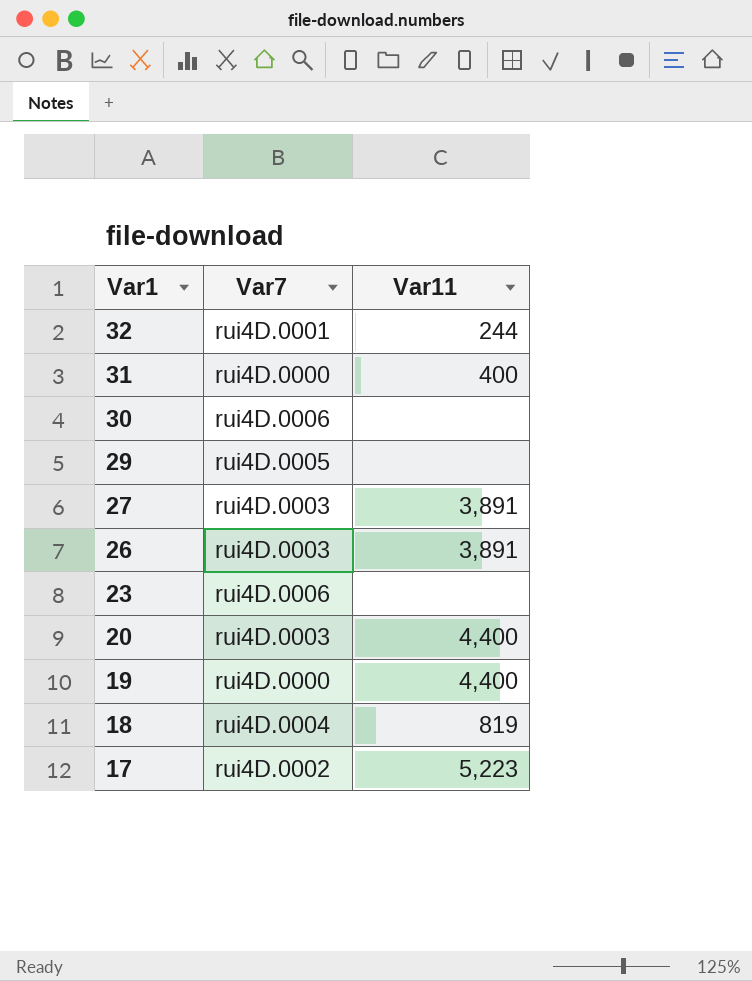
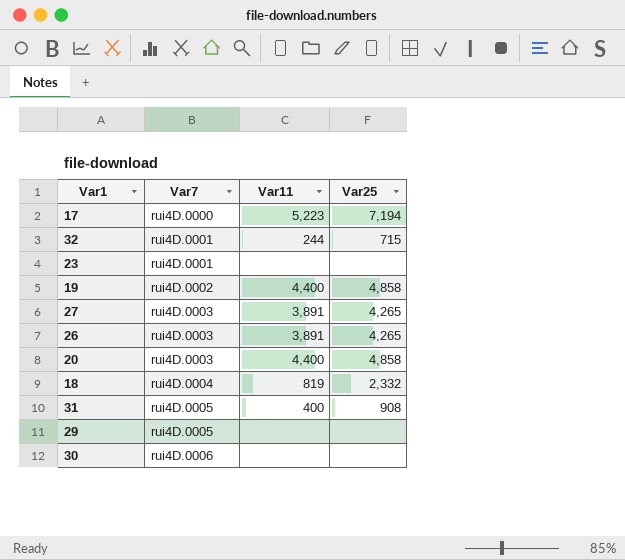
row order: Var1 descending -> Var7 ascending
column Var25 | position: none -> 4
17 | Var7: rui4D.0002 -> rui4D.0000
23 | Var7: rui4D.0006 -> rui4D.0001
19 | Var7: rui4D.0000 -> rui4D.0002
31 | Var7: rui4D.0000 -> rui4D.0005

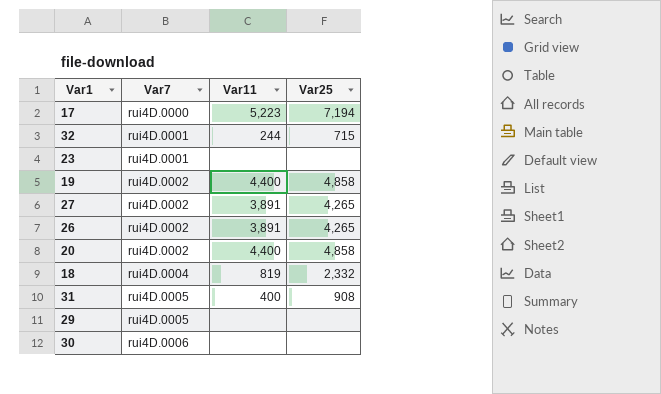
27 | Var7: rui4D.0003 -> rui4D.0002
26 | Var7: rui4D.0003 -> rui4D.0002
20 | Var7: rui4D.0003 -> rui4D.0002

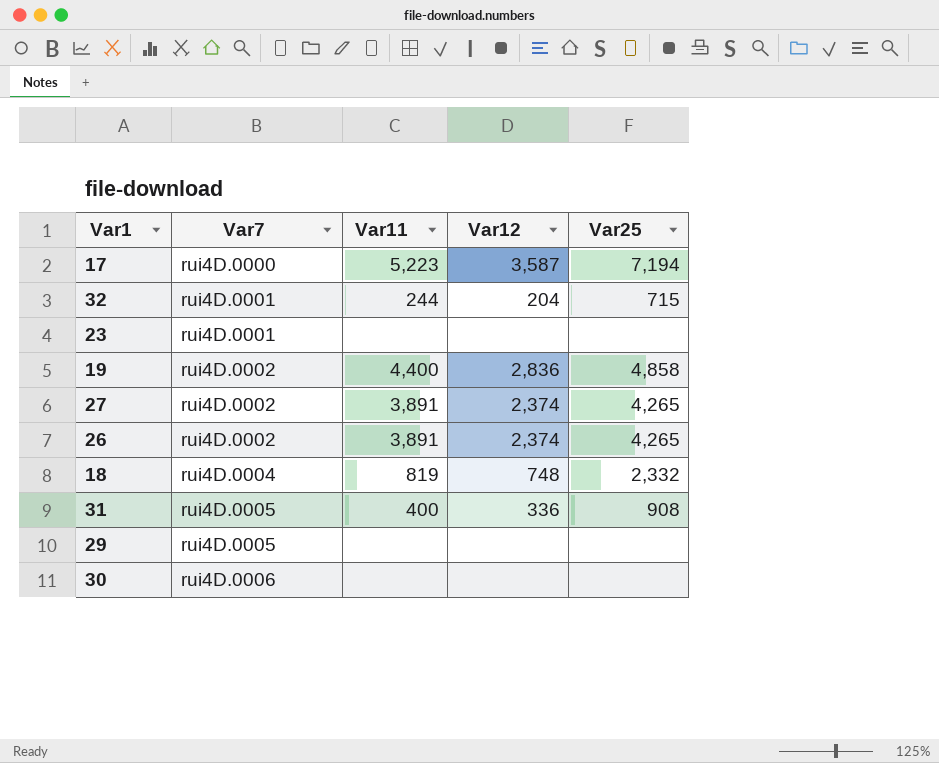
column Var12 | position: none -> 4
row 20: rui4D.0002 | 4,400 | 4,858 -> none

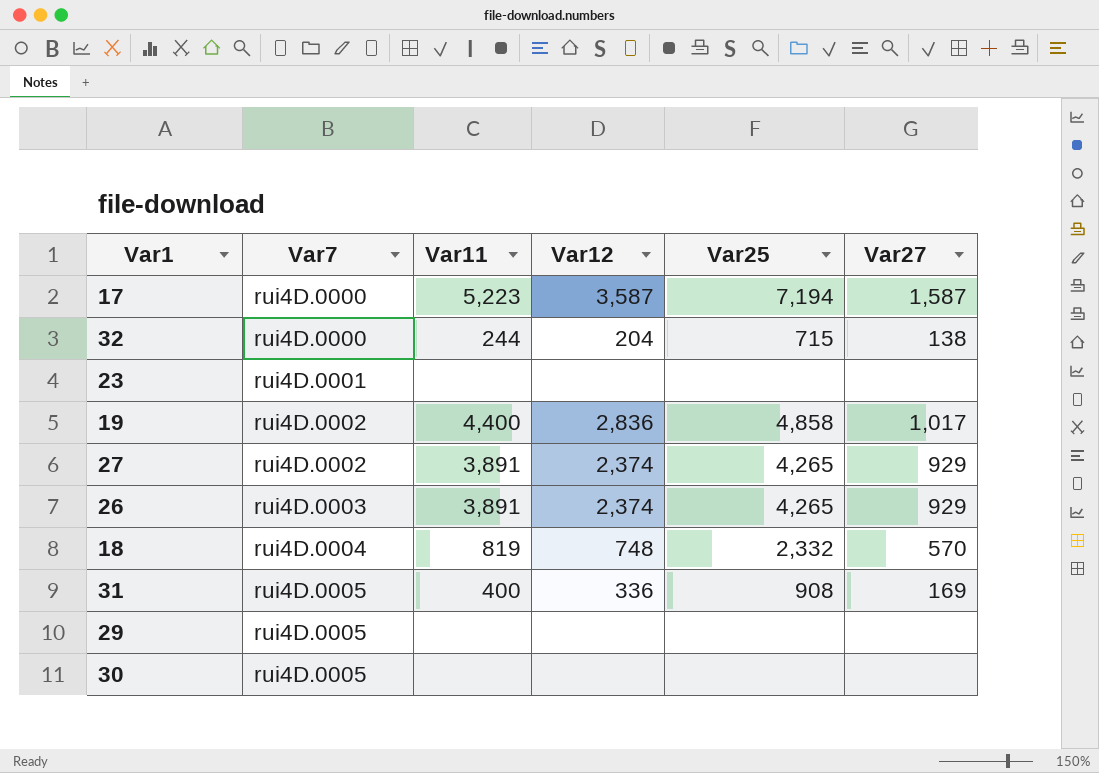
column Var27 | position: none -> 6
32 | Var7: rui4D.0001 -> rui4D.0000
26 | Var7: rui4D.0002 -> rui4D.0003
30 | Var7: rui4D.0006 -> rui4D.0005

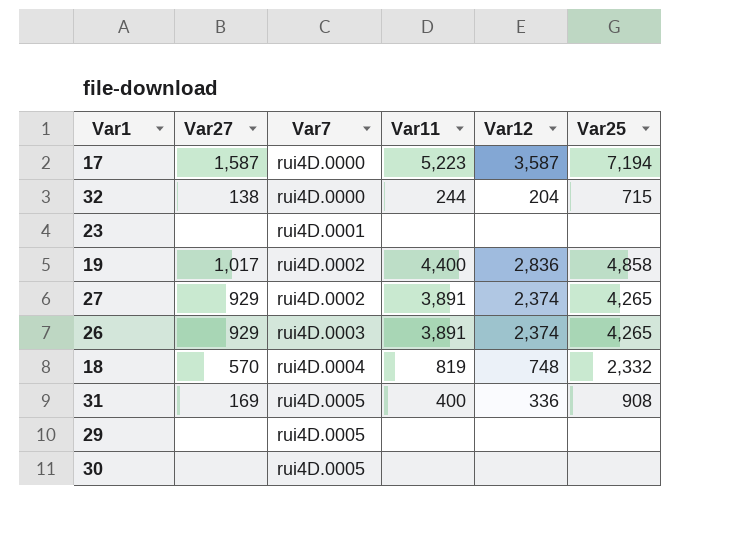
column Var27 | position: 6 -> 2

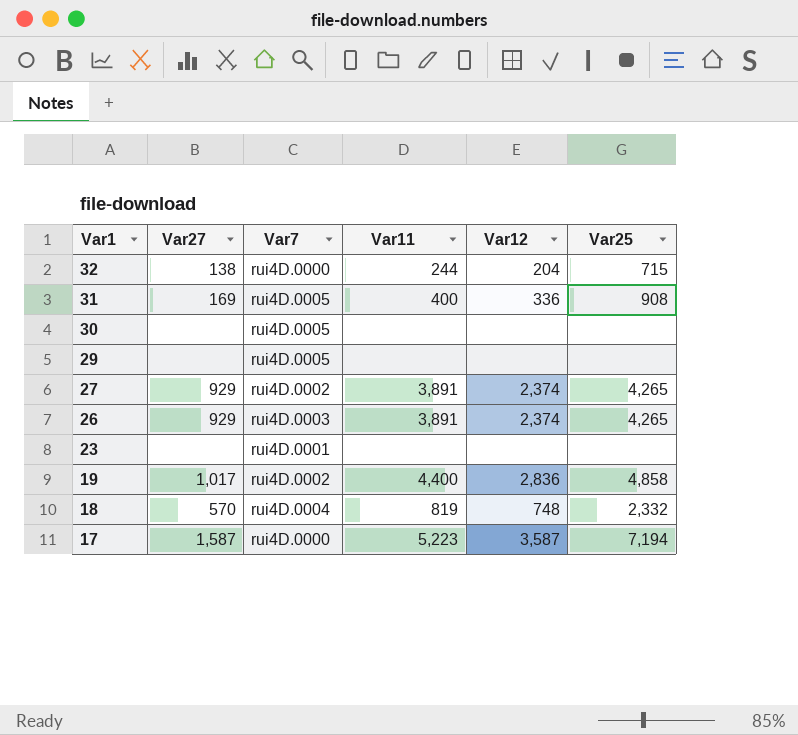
row order: Var7 ascending -> Var1 descending

